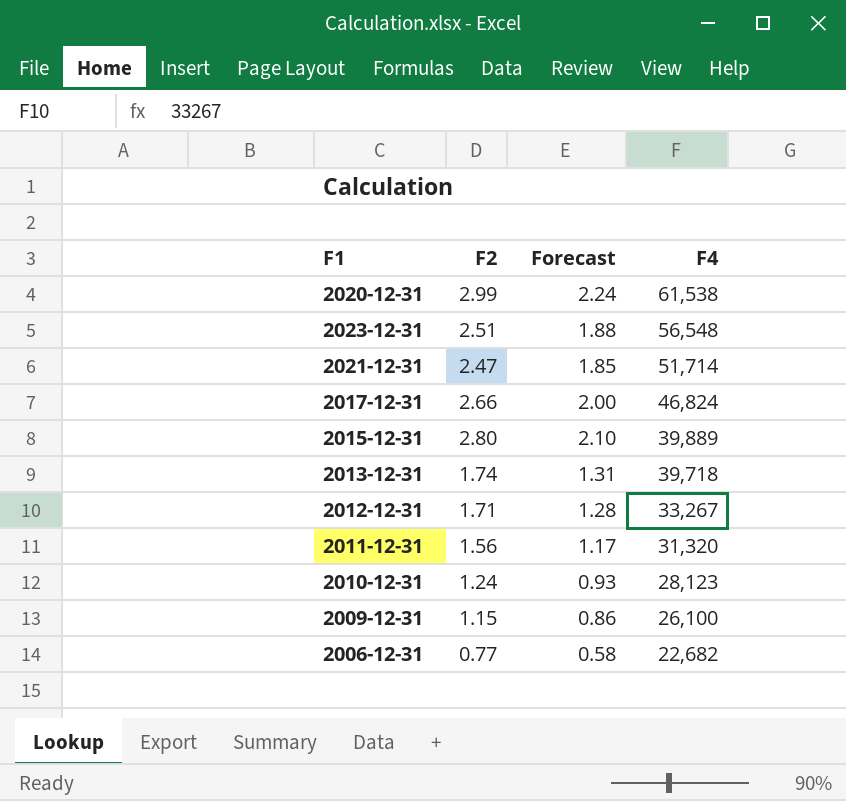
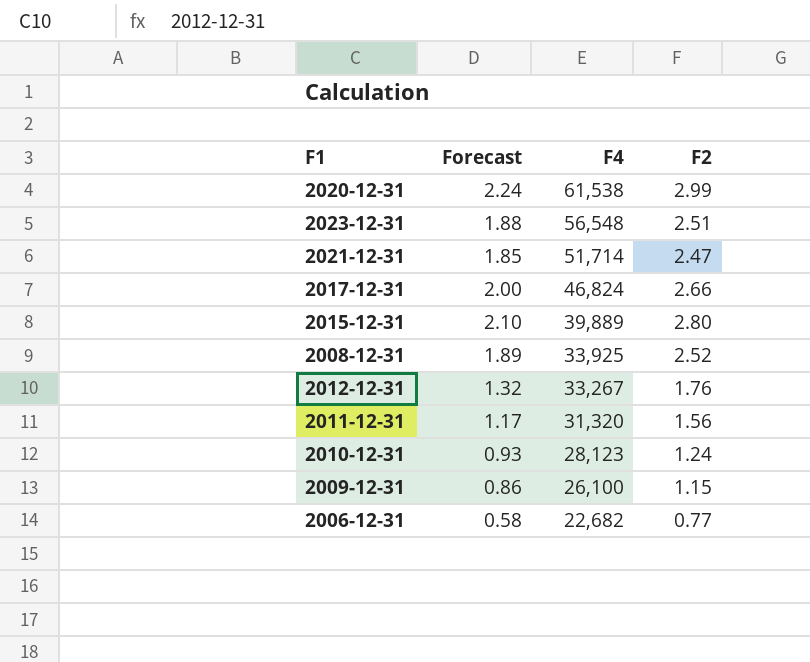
column F2 | position: 2 -> 4
row 2013-12-31: 1.74 | 1.31 | 39,718 -> none
row 2008-12-31: none -> 1.89 | 33,925 | 2.52
2012-12-31 | Forecast: 1.28 -> 1.32
2012-12-31 | F2: 1.71 -> 1.76

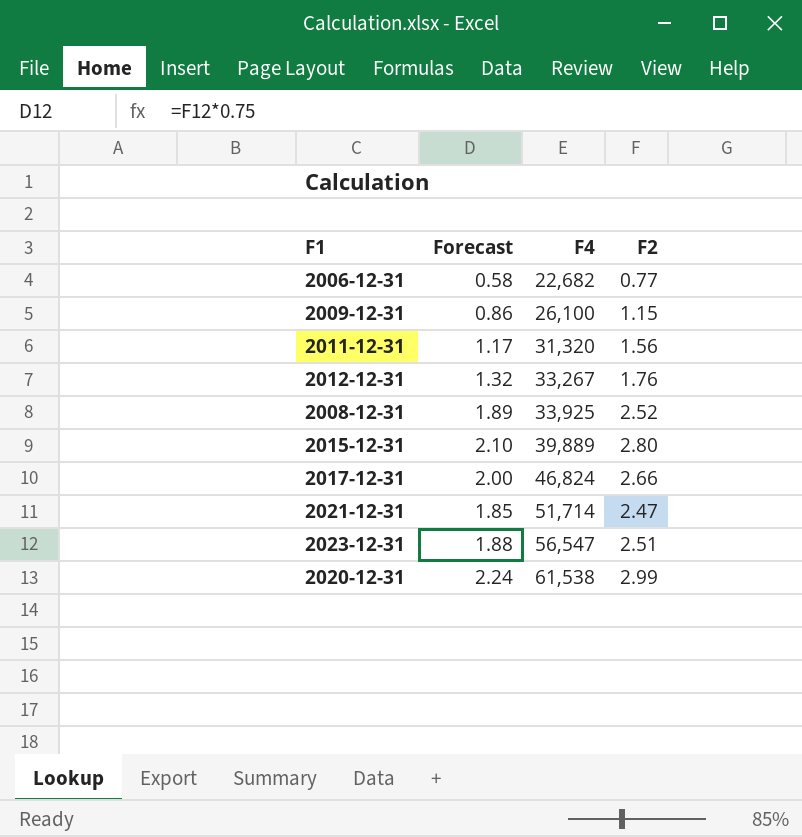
row order: F4 descending -> F4 ascending
row 2010-12-31: 0.93 | 28,123 | 1.24 -> none
2023-12-31 | F4: 56,548 -> 56,547

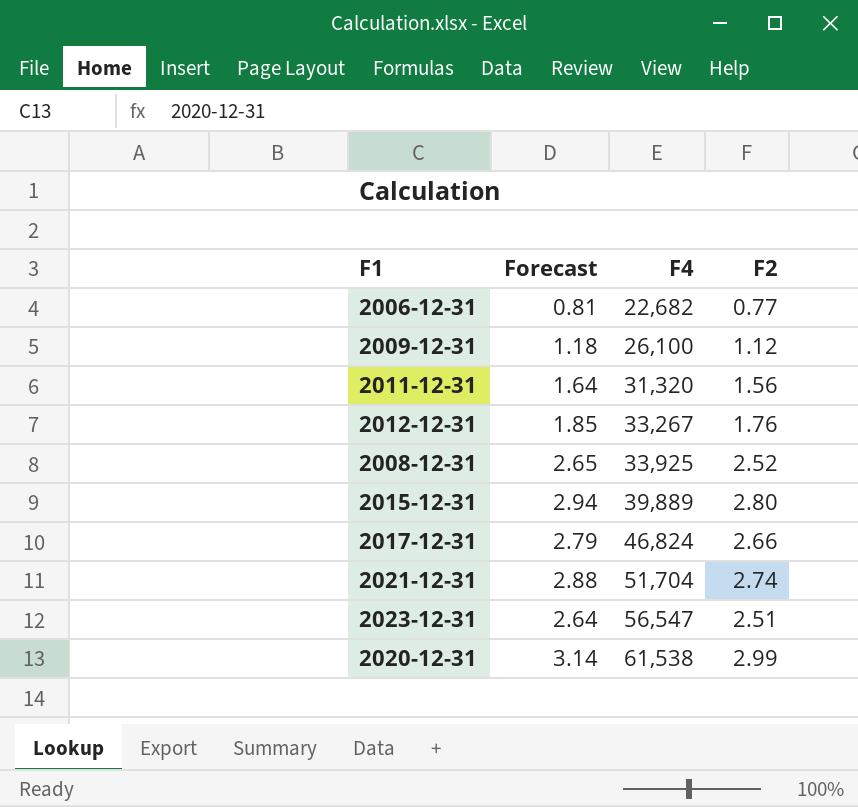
column Forecast | formula: [F2] * 0.75 -> [F2] * 1.05
2009-12-31 | F2: 1.15 -> 1.12
2021-12-31 | F4: 51,714 -> 51,704
2021-12-31 | F2: 2.47 -> 2.74

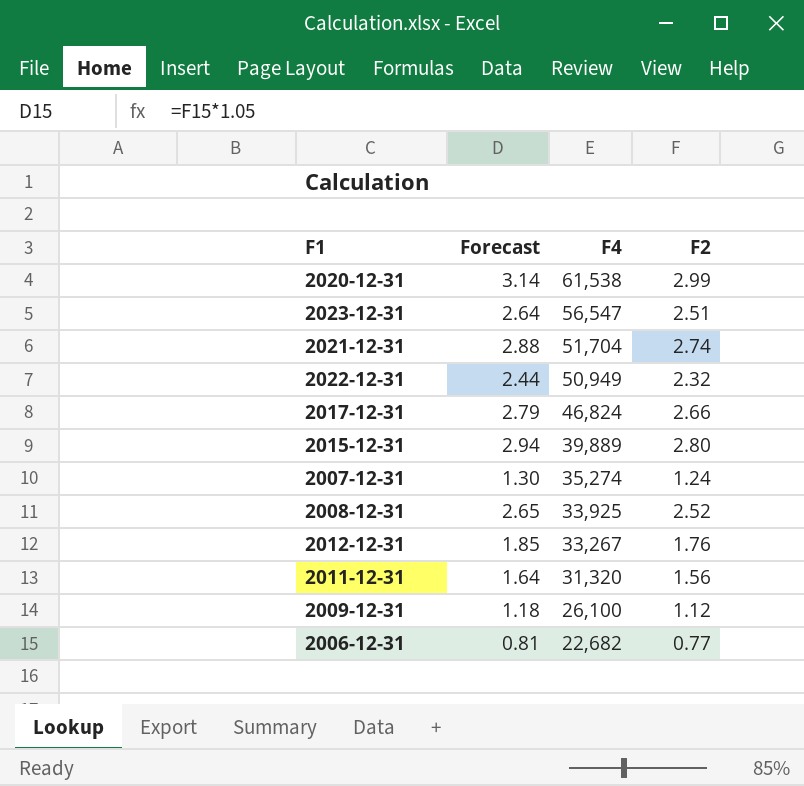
row order: F4 ascending -> F4 descending
row 2022-12-31: none -> 2.44 | 50,949 | 2.32
row 2007-12-31: none -> 1.30 | 35,274 | 1.24

